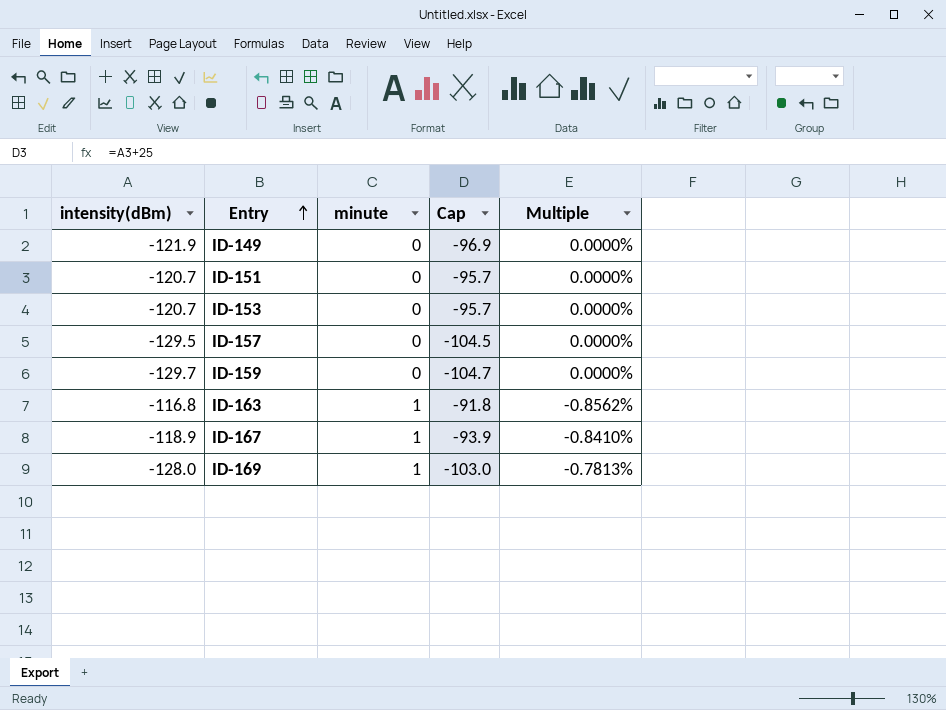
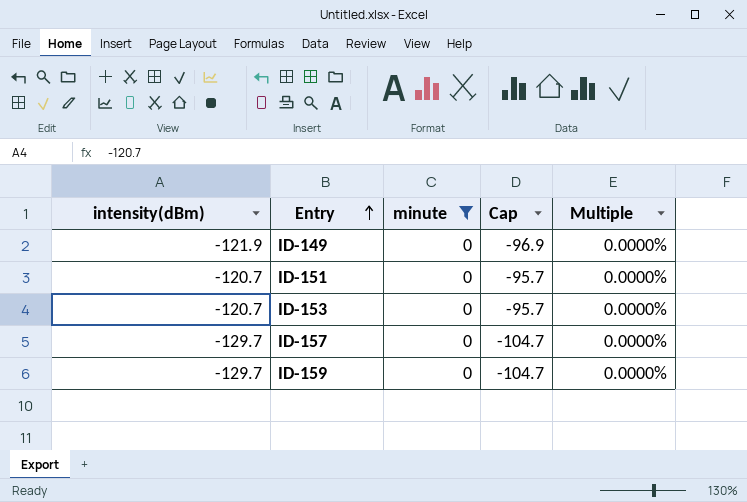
filter: none -> minute = 0
ID-157 | intensity(dBm): -129.5 -> -129.7
ID-157 | Cap: -104.5 -> -104.7

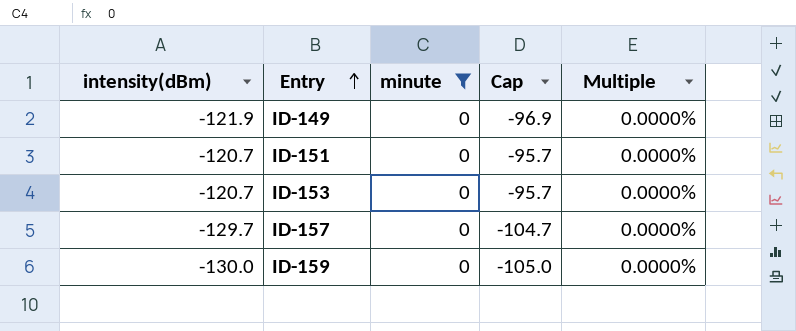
ID-159 | intensity(dBm): -129.7 -> -130.0
ID-159 | Cap: -104.7 -> -105.0

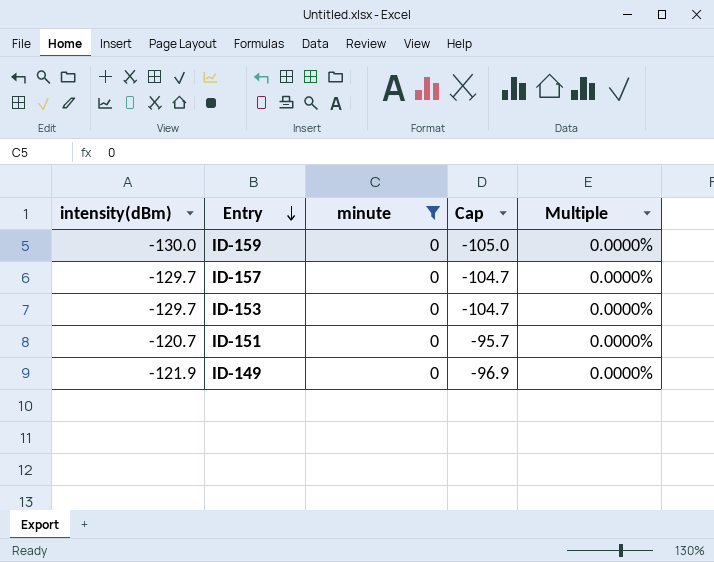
row order: Entry ascending -> Entry descending
ID-153 | intensity(dBm): -120.7 -> -129.7
ID-153 | Cap: -95.7 -> -104.7

